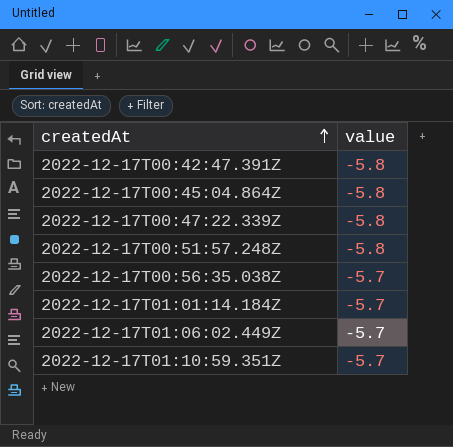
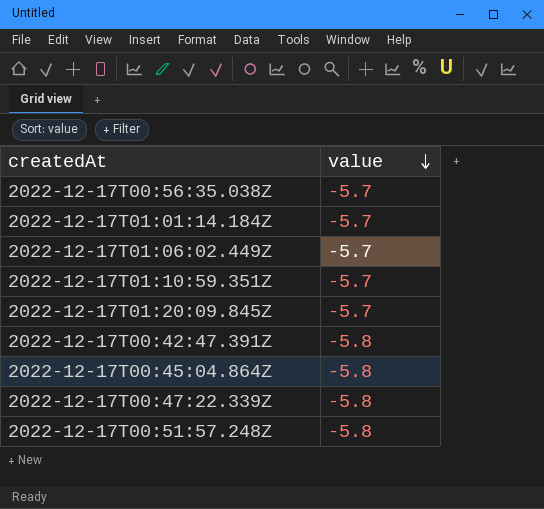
row order: createdAt ascending -> value descending
row 2022-12-17T01:20:09.845Z: none -> -5.7

